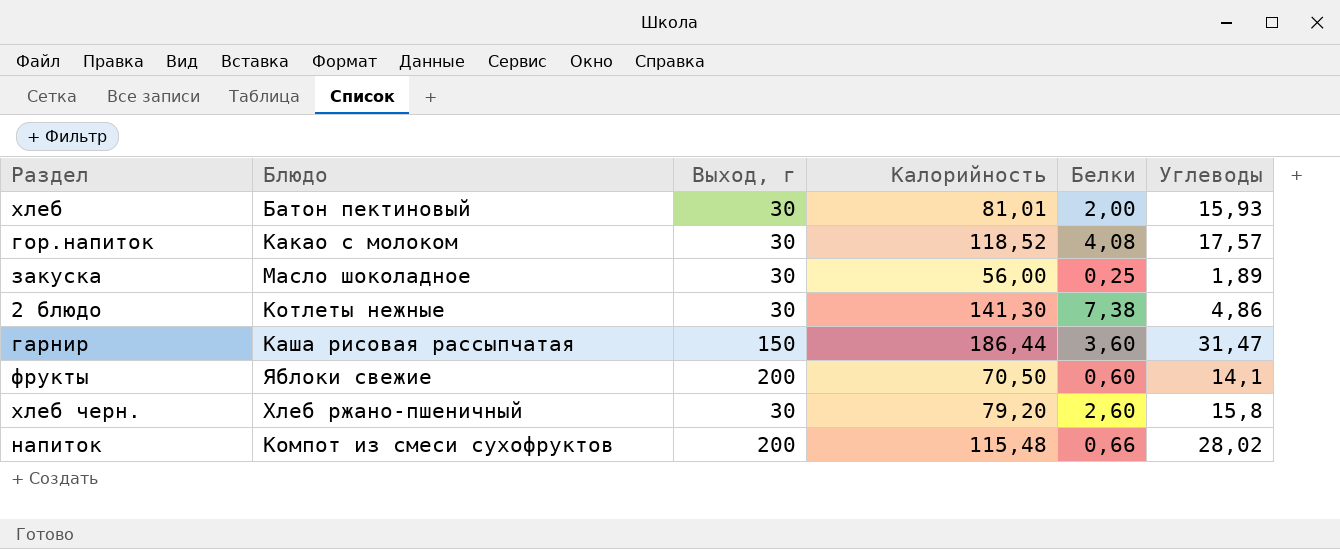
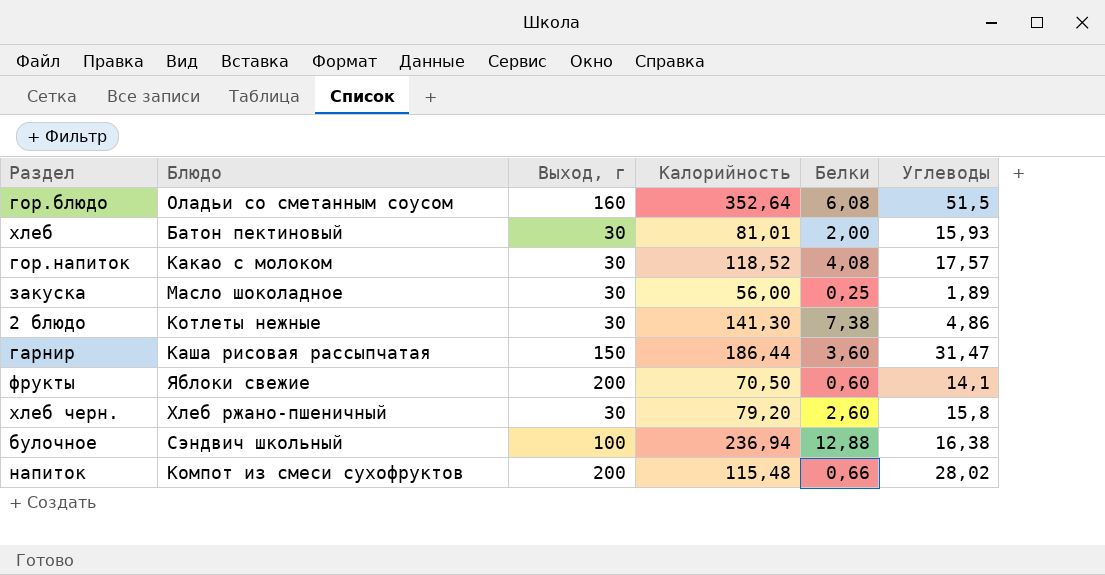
row гор.блюдо: none -> Оладьи со сметанным соусом | 160 | 352,64 | 6,08 | 51,5
row булочное: none -> Сэндвич школьный | 100 | 236,94 | 12,88 | 16,38

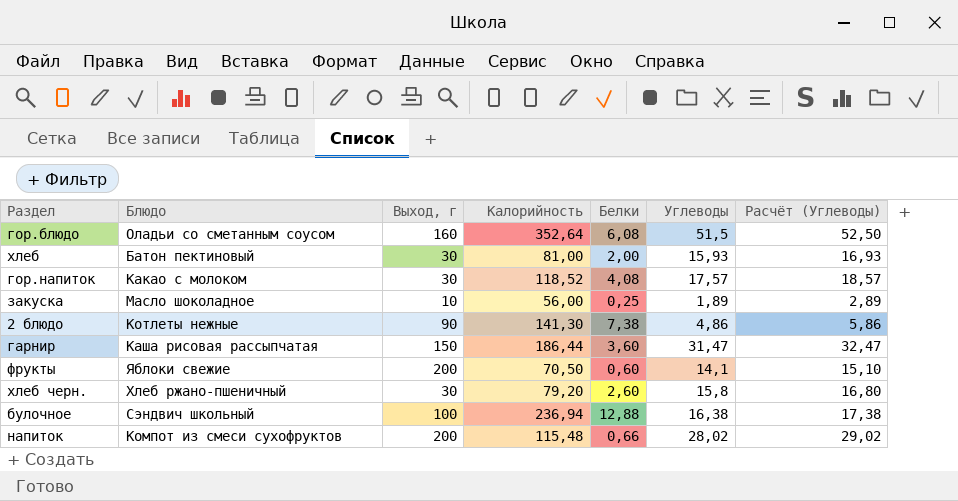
column Расчёт (Углеводы) | formula: none -> [Углеводы] + 1
хлеб | Калорийность: 81,01 -> 81,00
закуска | Выход, г: 30 -> 10
2 блюдо | Выход, г: 30 -> 90

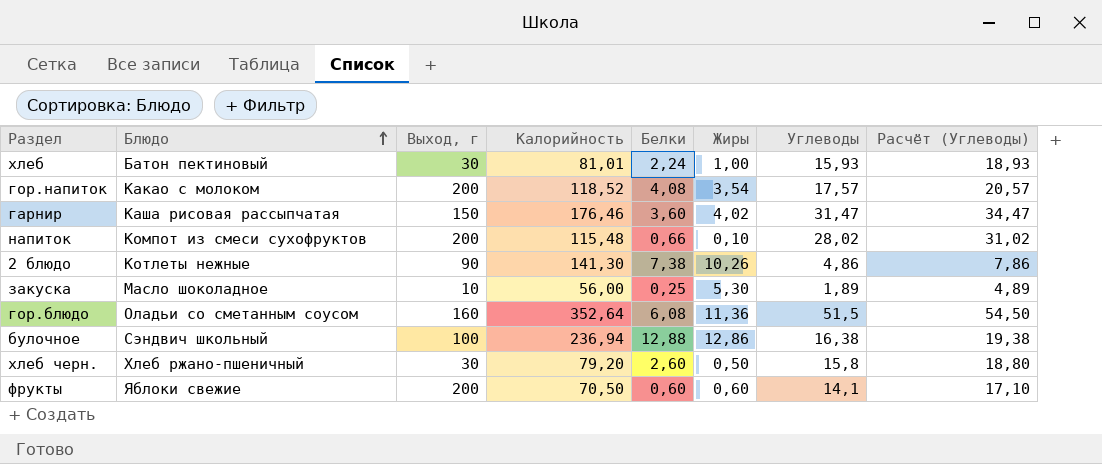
row order: none -> Блюдо ascending
column Жиры | position: none -> 6
column Расчёт (Углеводы) | formula: [Углеводы] + 1 -> [Углеводы] + 3
хлеб | Калорийность: 81,00 -> 81,01
хлеб | Белки: 2,00 -> 2,24
гор.напиток | Выход, г: 30 -> 200
гарнир | Калорийность: 186,44 -> 176,46

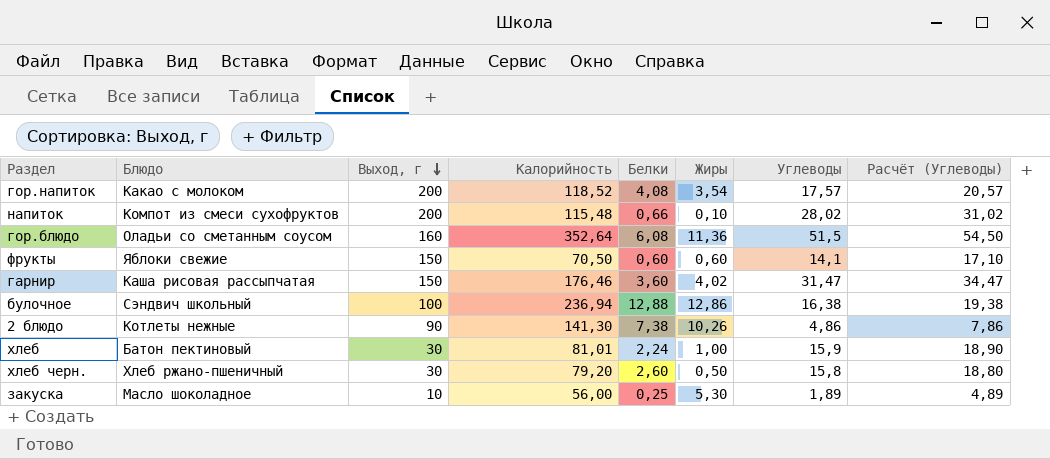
row order: Блюдо ascending -> Выход, г descending
фрукты | Выход, г: 200 -> 150
хлеб | Углеводы: 15,93 -> 15,9
хлеб | Расчёт (Углеводы): 18,93 -> 18,90

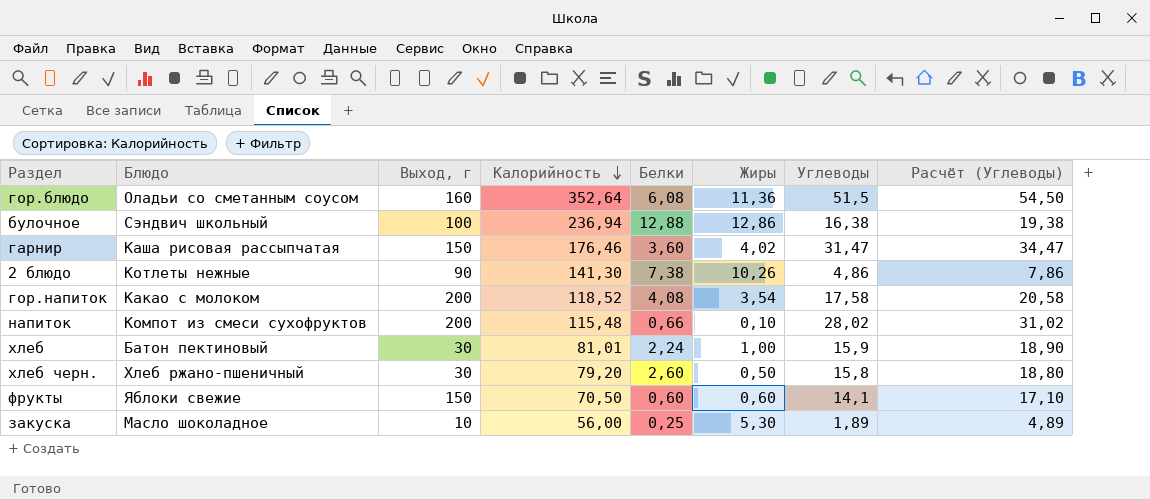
row order: Выход, г descending -> Калорийность descending
гор.напиток | Углеводы: 17,57 -> 17,58
гор.напиток | Расчёт (Углеводы): 20,57 -> 20,58

